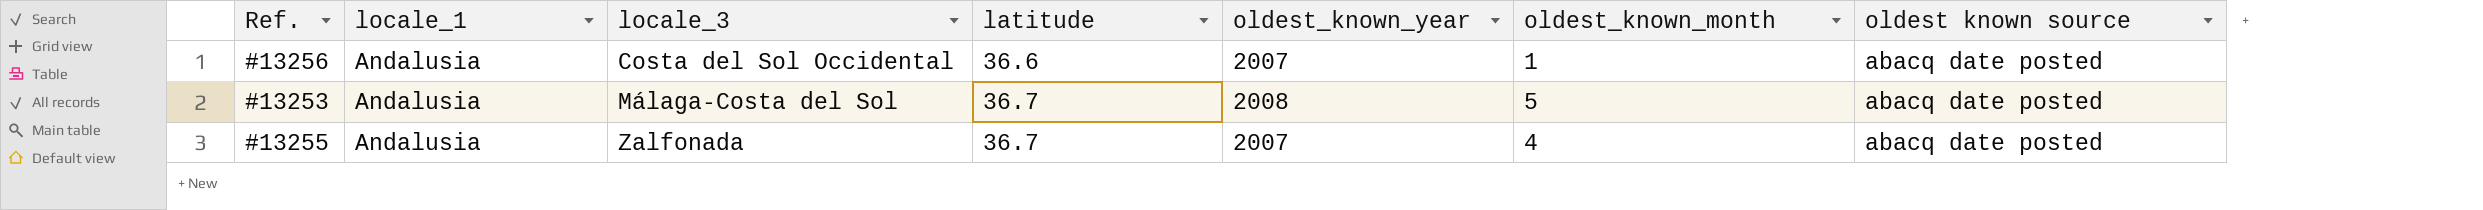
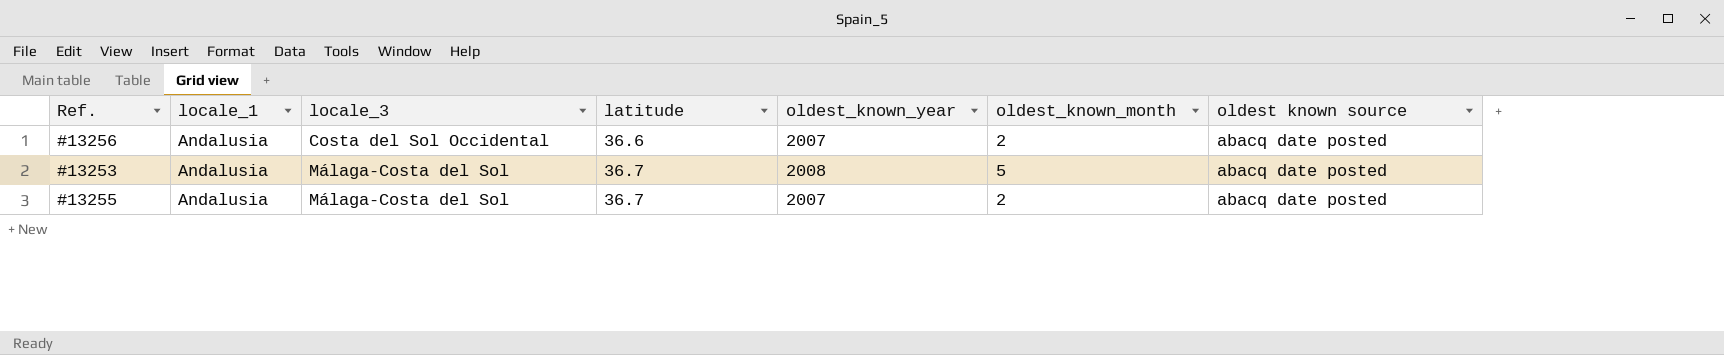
#13256 | oldest_known_month: 1 -> 2
#13255 | locale_3: Zalfonada -> Málaga-Costa del Sol
#13255 | oldest_known_month: 4 -> 2

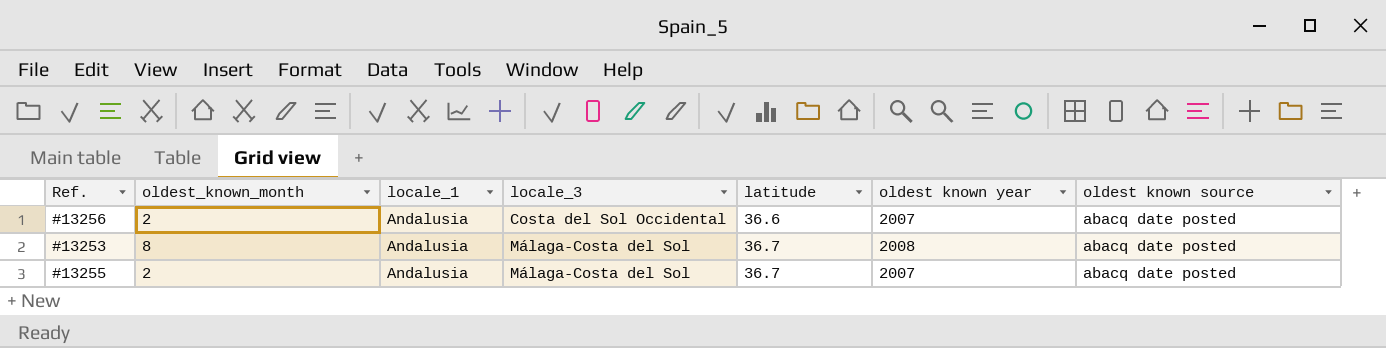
column oldest_known_month | position: 6 -> 2
column name: oldest_known_year -> oldest known year
#13253 | oldest_known_month: 5 -> 8

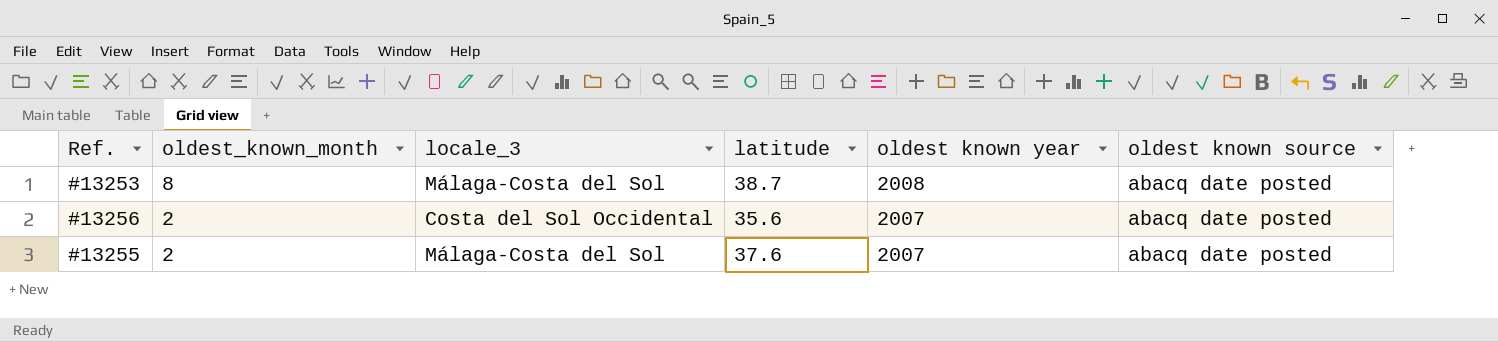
row order: locale_3 ascending -> oldest_known_month descending
column locale_1 | position: 3 -> none
#13253 | latitude: 36.7 -> 38.7
#13256 | latitude: 36.6 -> 35.6
#13255 | latitude: 36.7 -> 37.6

